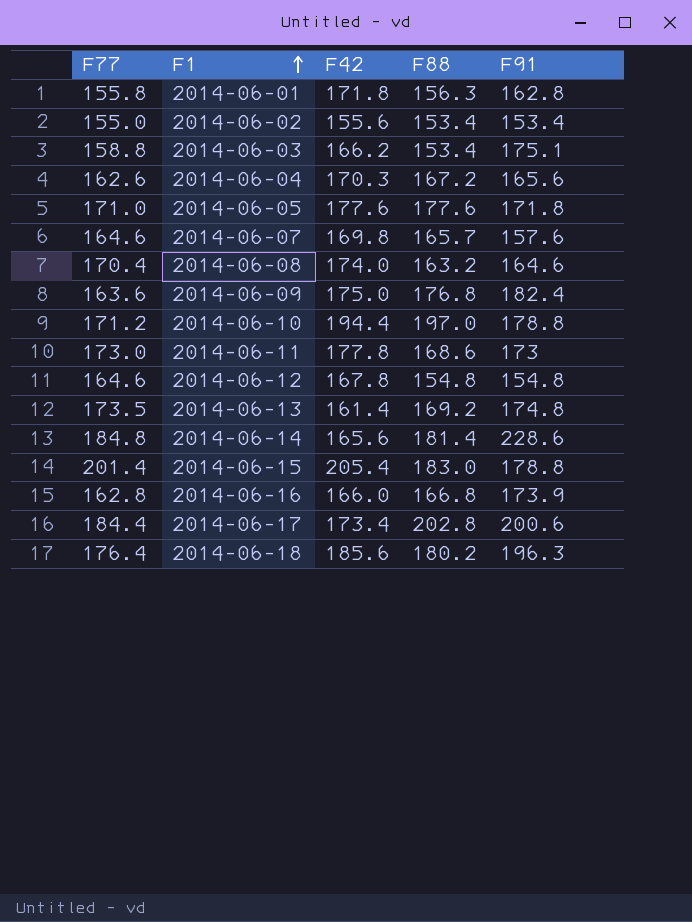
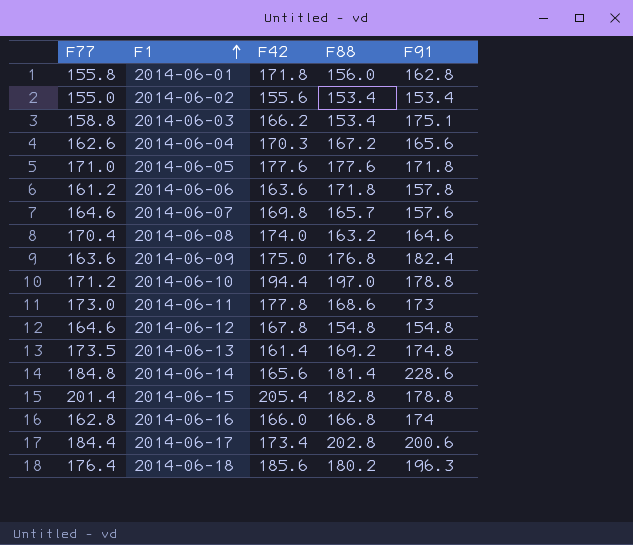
2014-06-01 | F88: 156.3 -> 156.0
row 2014-06-06: none -> 161.2 | 163.6 | 171.8 | 157.8
2014-06-15 | F88: 183.0 -> 182.8
2014-06-16 | F91: 173.9 -> 174

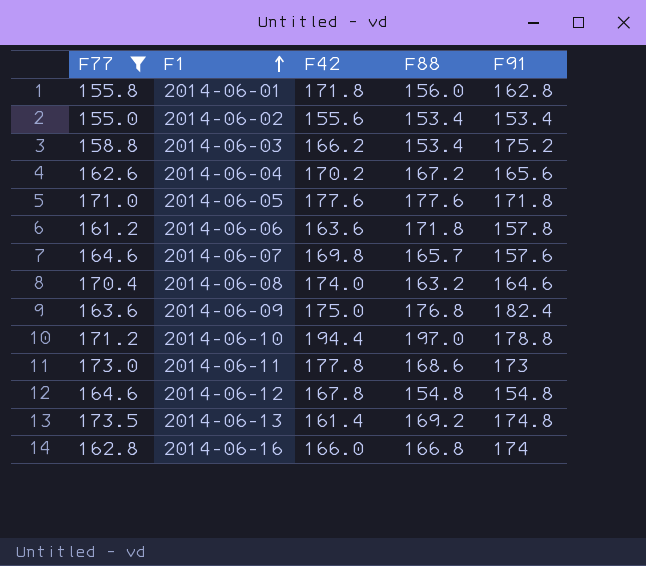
filter: none -> F77 <= 173.5
2014-06-03 | F91: 175.1 -> 175.2
2014-06-04 | F42: 170.3 -> 170.2

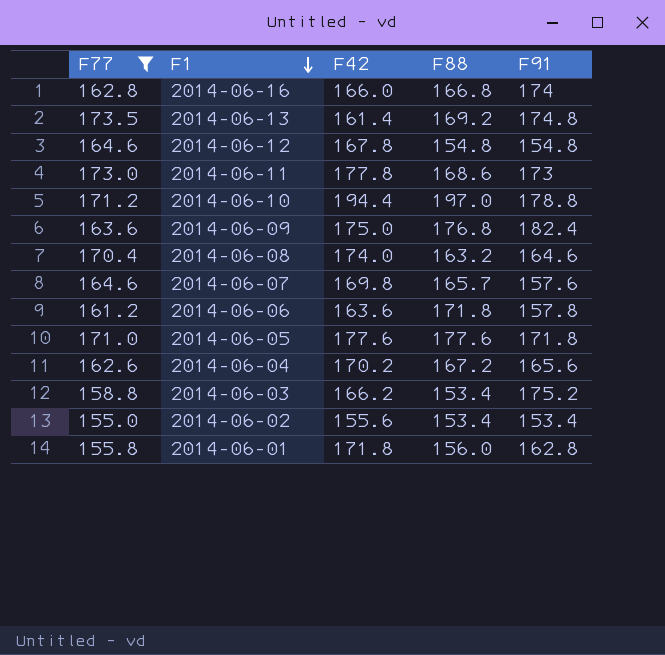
row order: F1 ascending -> F1 descending

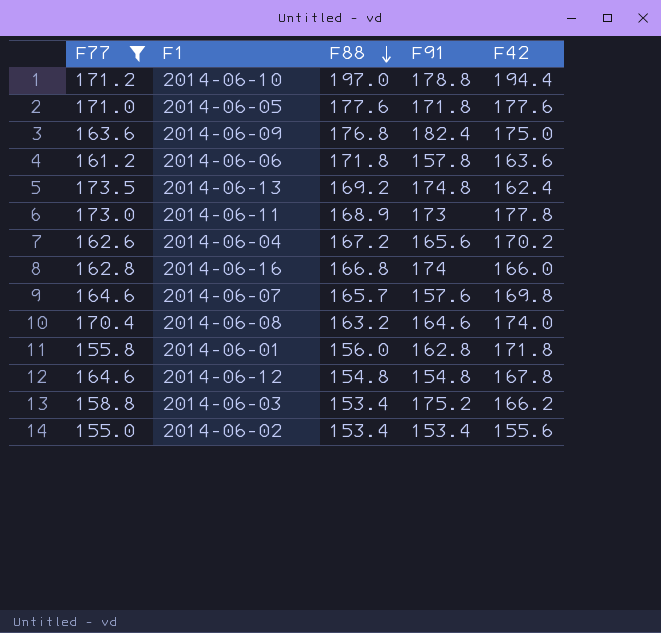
row order: F1 descending -> F88 descending
column F42 | position: 3 -> 5
2014-06-13 | F42: 161.4 -> 162.4
2014-06-11 | F88: 168.6 -> 168.9

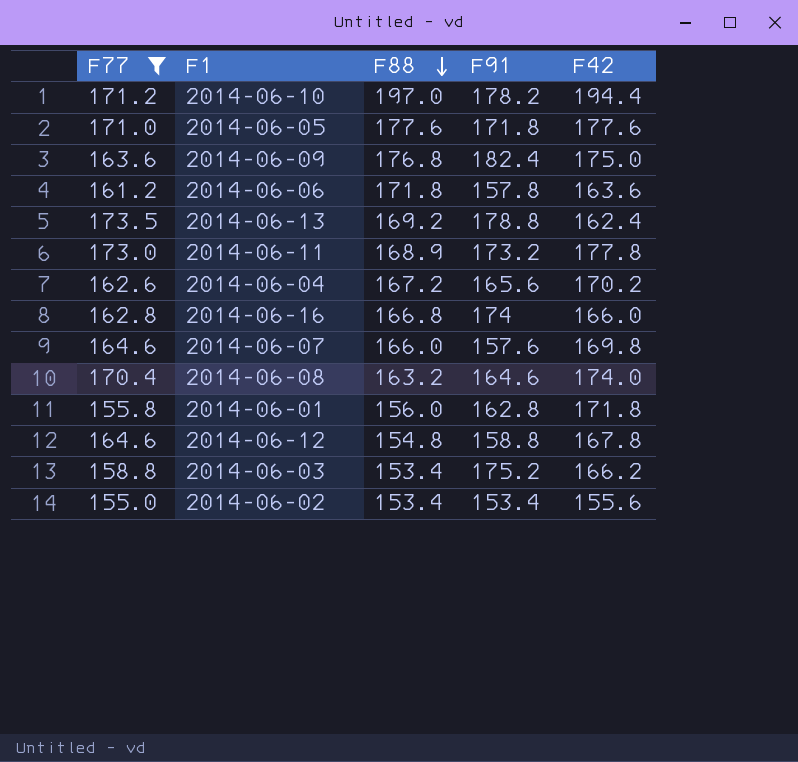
2014-06-10 | F91: 178.8 -> 178.2
2014-06-13 | F91: 174.8 -> 178.8
2014-06-11 | F91: 173 -> 173.2
2014-06-07 | F88: 165.7 -> 166.0
2014-06-12 | F91: 154.8 -> 158.8

